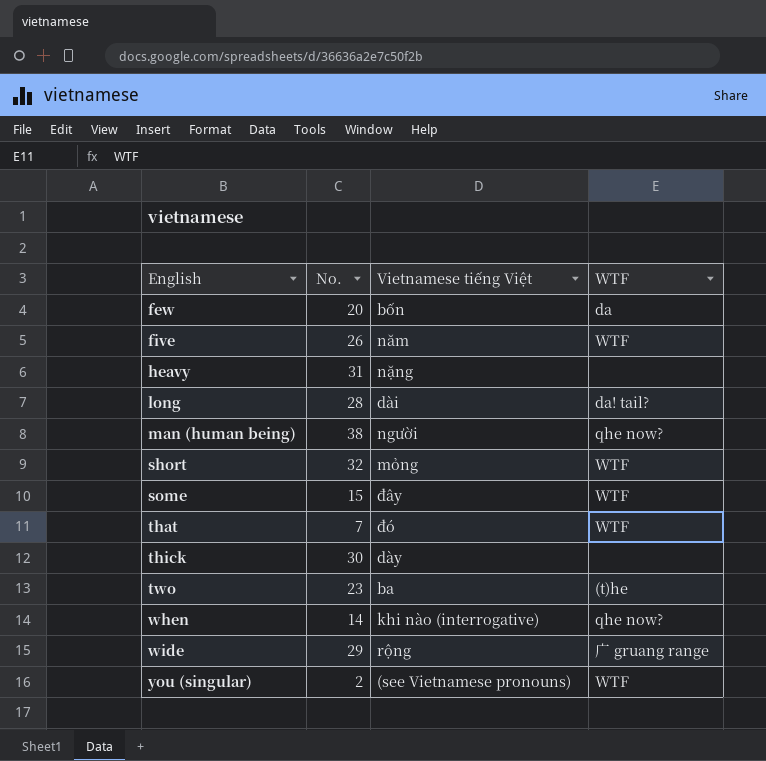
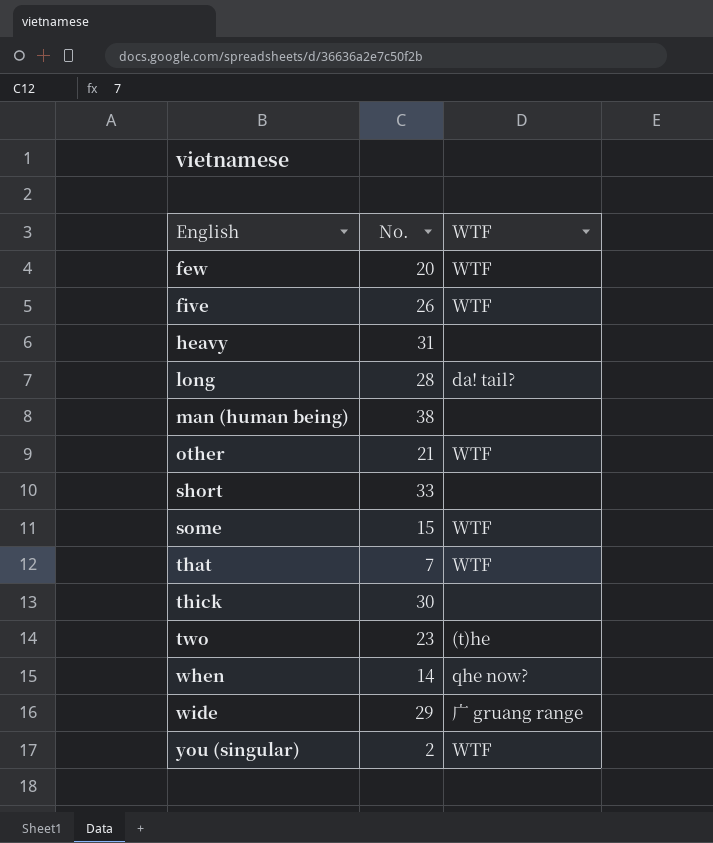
column Vietnamese tiếng Việt | position: 3 -> none
few | WTF: da -> WTF
man (human being) | WTF: qhe now? -> none
row other: none -> 21 | WTF
short | No.: 32 -> 33
short | WTF: WTF -> none

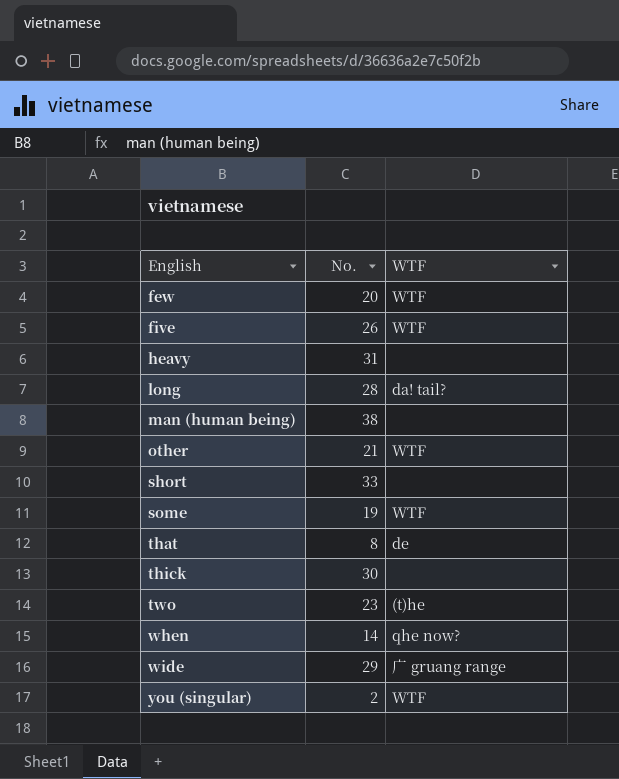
some | No.: 15 -> 19
that | No.: 7 -> 8
that | WTF: WTF -> de

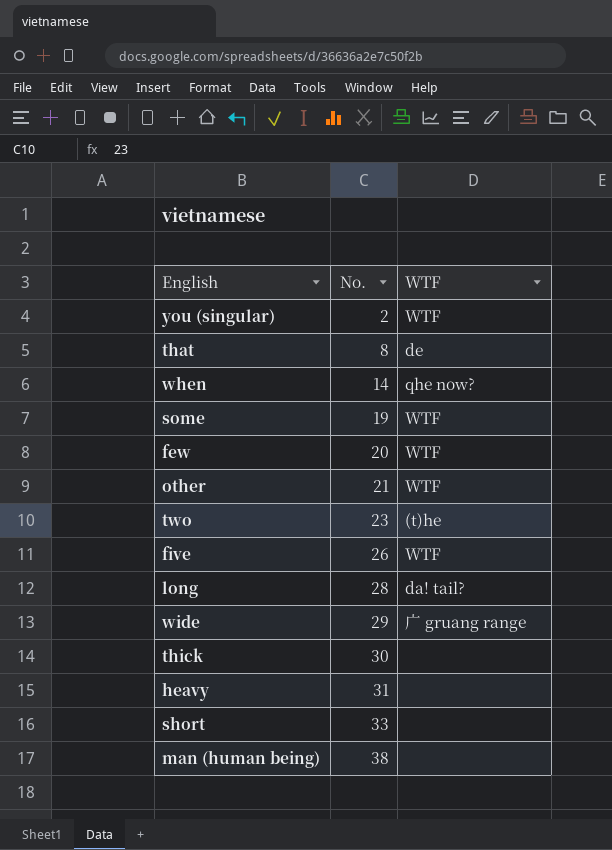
row order: English ascending -> No. ascending

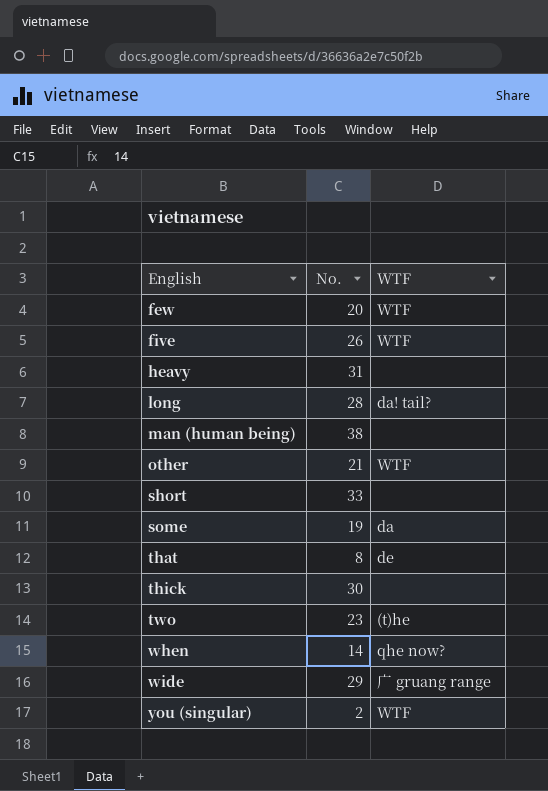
row order: No. ascending -> English ascending
some | WTF: WTF -> da

